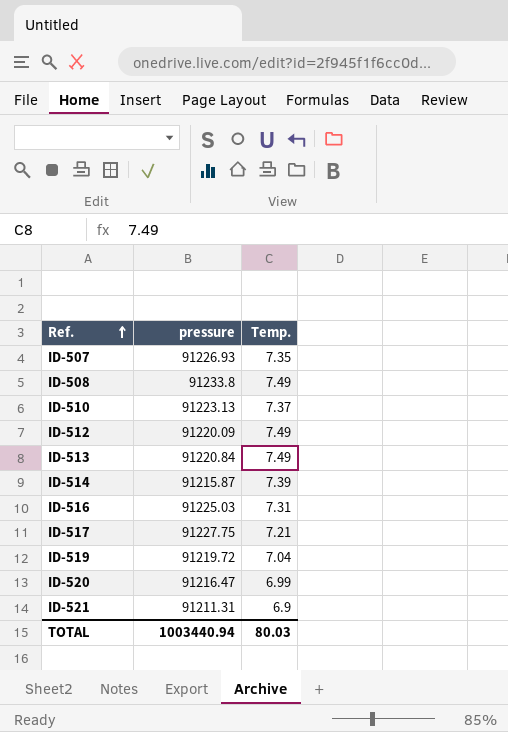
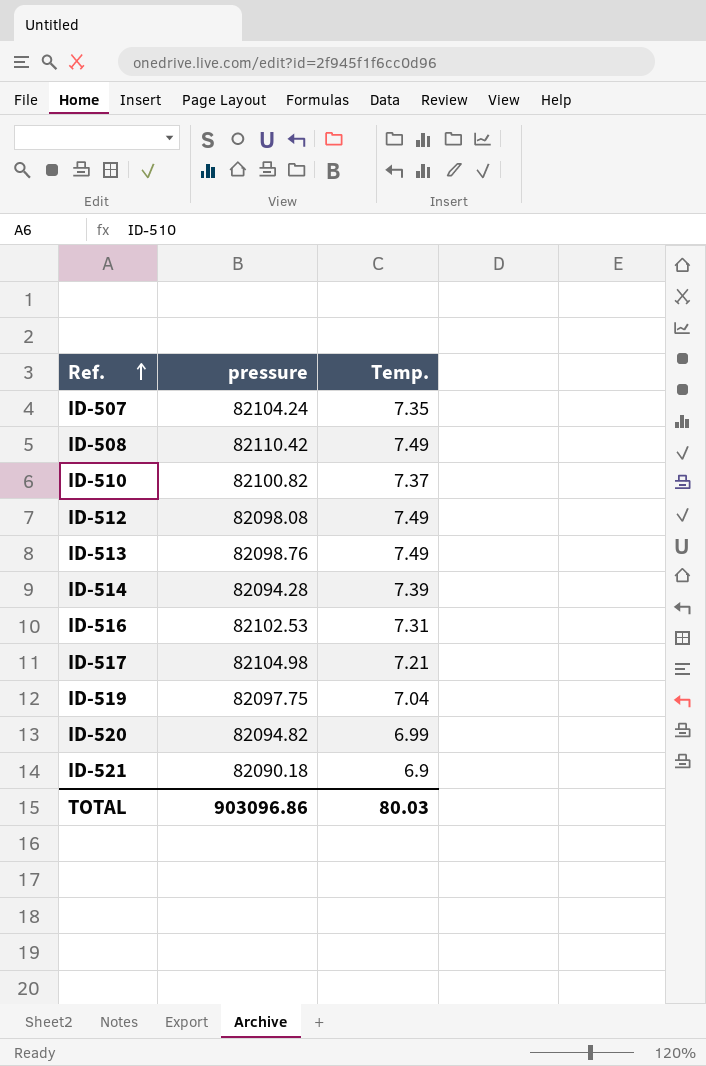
ID-507 | pressure: 91226.93 -> 82104.24
ID-508 | pressure: 91233.8 -> 82110.42
ID-510 | pressure: 91223.13 -> 82100.82
ID-512 | pressure: 91220.09 -> 82098.08
ID-513 | pressure: 91220.84 -> 82098.76
ID-514 | pressure: 91215.87 -> 82094.28
ID-516 | pressure: 91225.03 -> 82102.53
ID-517 | pressure: 91227.75 -> 82104.98
ID-519 | pressure: 91219.72 -> 82097.75
ID-520 | pressure: 91216.47 -> 82094.82
ID-521 | pressure: 91211.31 -> 82090.18
TOTAL | pressure: 1003440.94 -> 903096.86

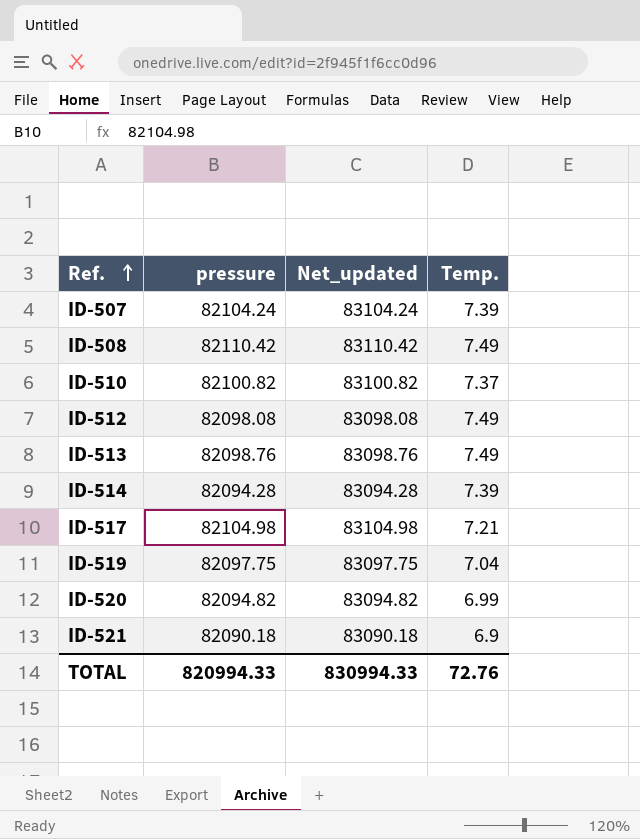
column Net_updated | formula: none -> [pressure] + 1000
row ID-516: 82102.53 | 7.31 -> none
ID-507 | Temp.: 7.35 -> 7.39
TOTAL | pressure: 903096.86 -> 820994.33
TOTAL | Temp.: 80.03 -> 72.76

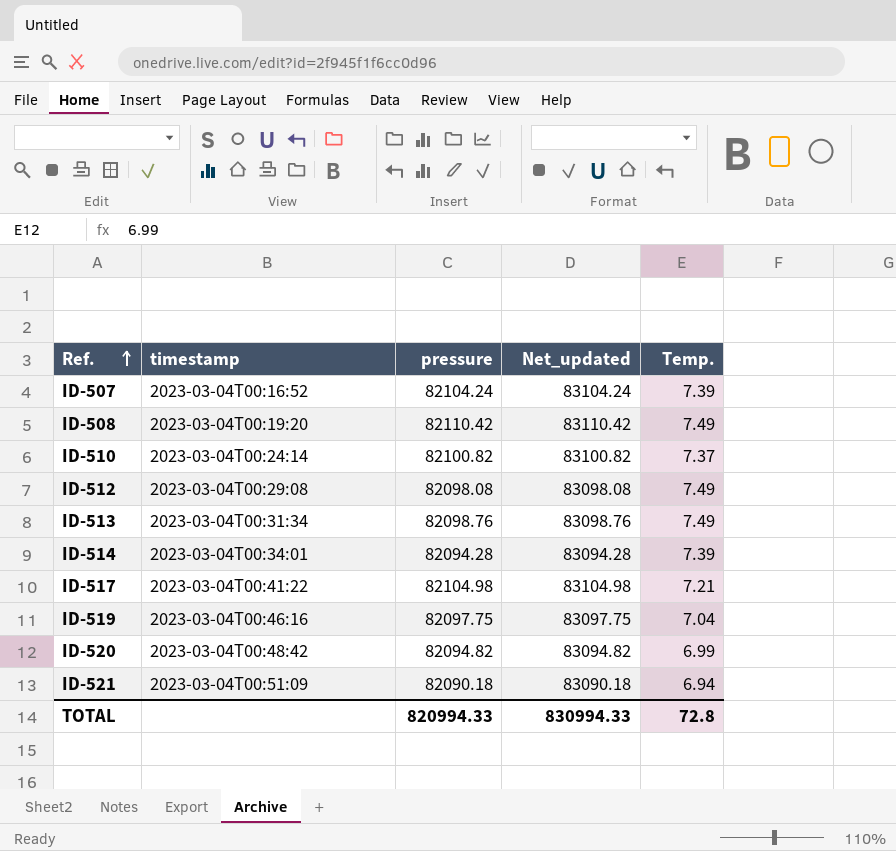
column timestamp | position: none -> 2
ID-521 | Temp.: 6.9 -> 6.94
TOTAL | Temp.: 72.76 -> 72.8

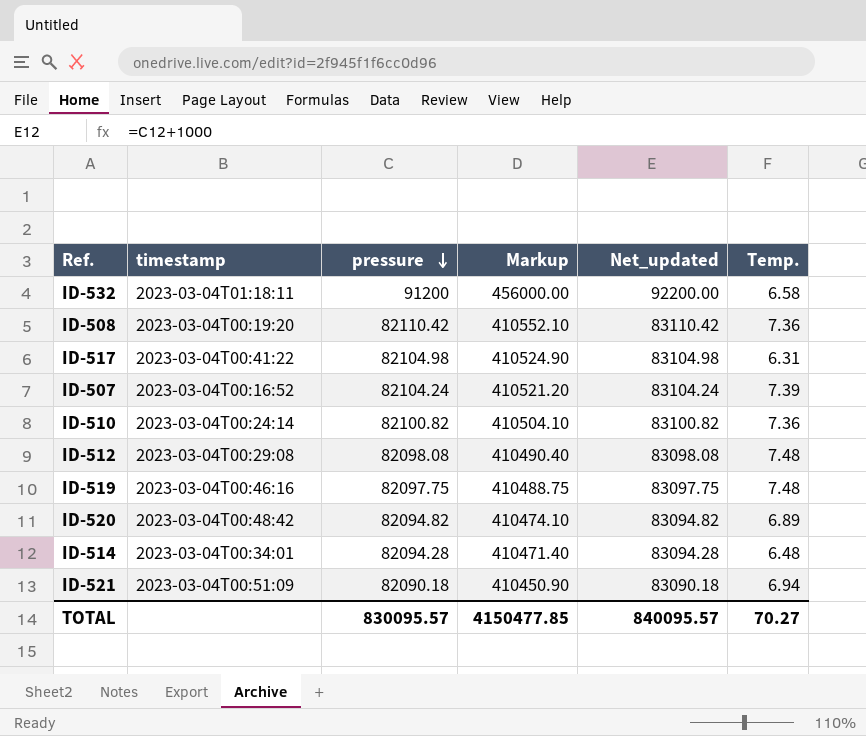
row order: Ref. ascending -> pressure descending
column Markup | formula: none -> [pressure] * 5
row ID-513: 2023-03-04T00:31:34 | 82098.76 | 83098.76 | 7.49 -> none
row ID-532: none -> 2023-03-04T01:18:11 | 91200 | 456000.00 | 92200.00 | 6.58
ID-508 | Temp.: 7.49 -> 7.36
ID-517 | Temp.: 7.21 -> 6.31
ID-510 | Temp.: 7.37 -> 7.36
ID-512 | Temp.: 7.49 -> 7.48
ID-519 | Temp.: 7.04 -> 7.48
ID-520 | Temp.: 6.99 -> 6.89
ID-514 | Temp.: 7.39 -> 6.48
TOTAL | pressure: 820994.33 -> 830095.57
TOTAL | Net_updated: 830994.33 -> 840095.57
TOTAL | Temp.: 72.8 -> 70.27

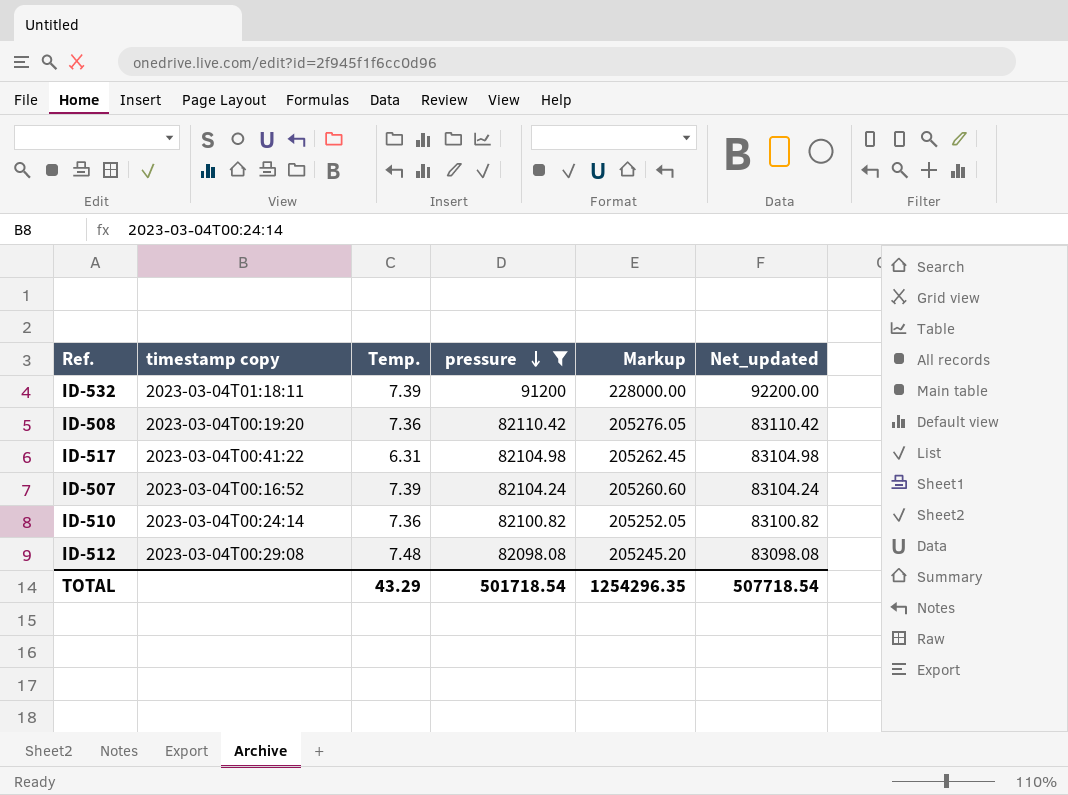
filter: none -> pressure >= 82098.08
column name: timestamp -> timestamp copy
column Temp. | position: 6 -> 3
column Markup | formula: [pressure] * 5 -> [pressure] * 2.5
ID-532 | Temp.: 6.58 -> 7.39
TOTAL | Temp.: 70.27 -> 43.29
TOTAL | pressure: 830095.57 -> 501718.54
TOTAL | Markup: 4150477.85 -> 1254296.35
TOTAL | Net_updated: 840095.57 -> 507718.54

